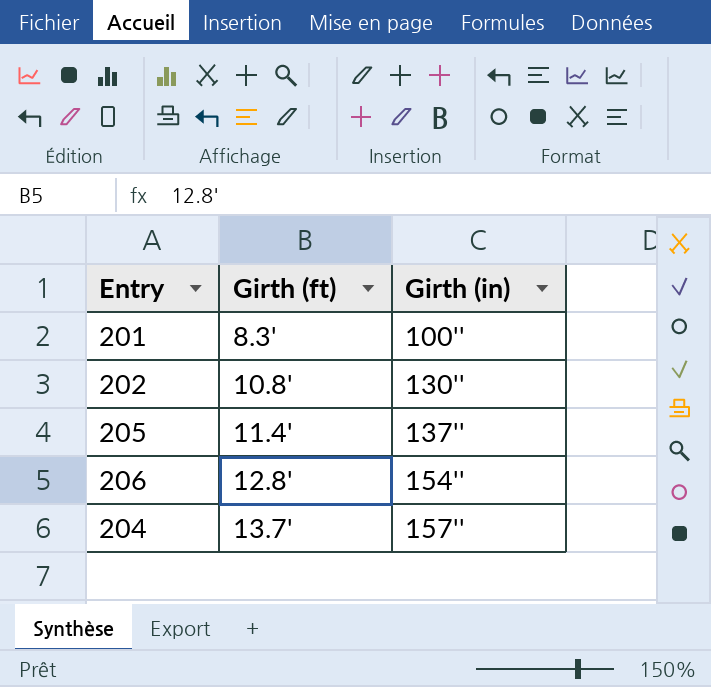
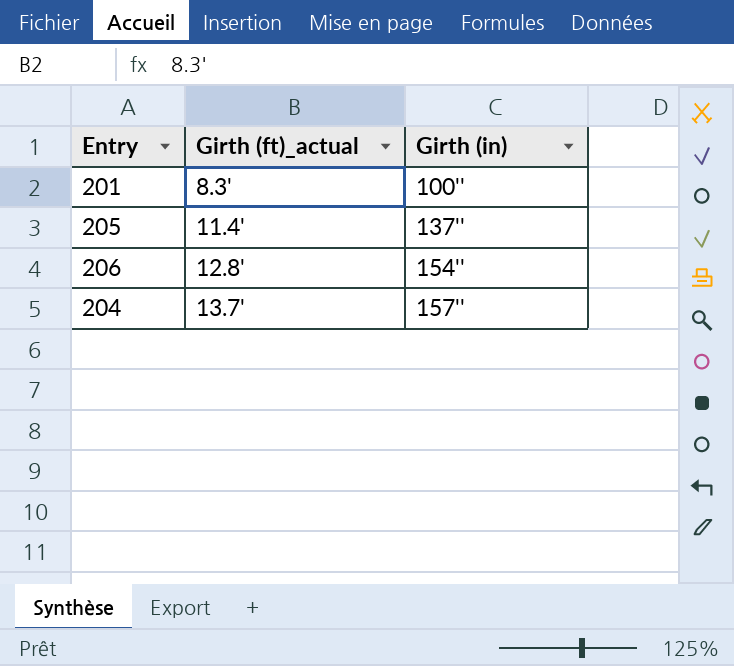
column name: Girth (ft) -> Girth (ft)_actual
row 202: 10.8' | 130'' -> none

